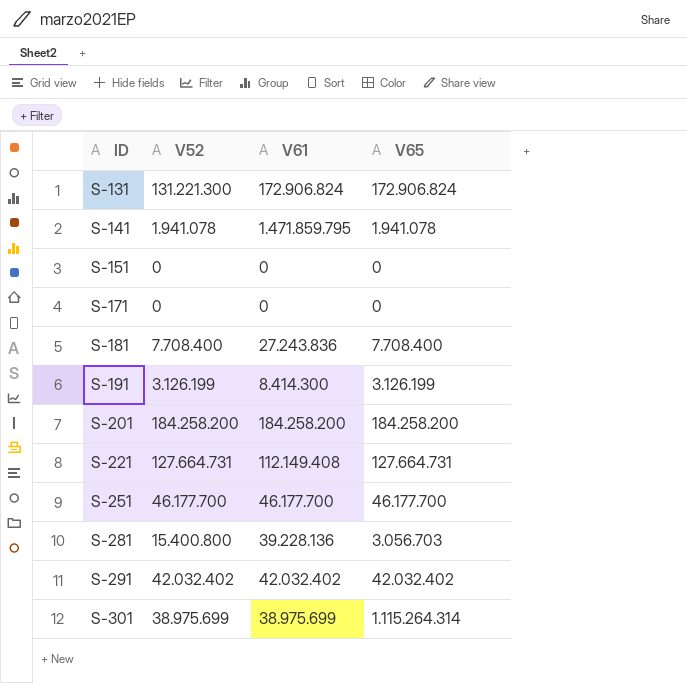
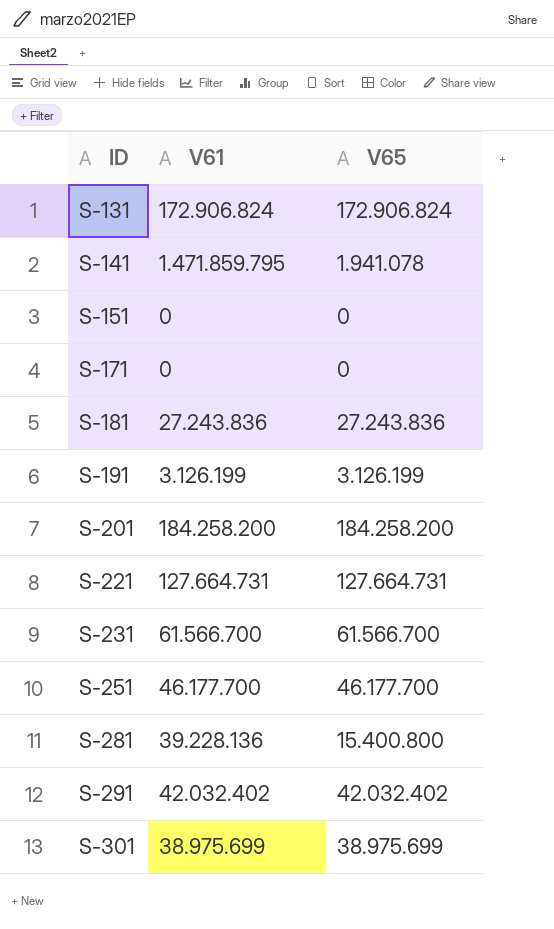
column V52 | position: 2 -> none
S-181 | V65: 7.708.400 -> 27.243.836
S-191 | V61: 8.414.300 -> 3.126.199
S-221 | V61: 112.149.408 -> 127.664.731
row S-231: none -> 61.566.700 | 61.566.700
S-281 | V65: 3.056.703 -> 15.400.800
S-301 | V65: 1.115.264.314 -> 38.975.699

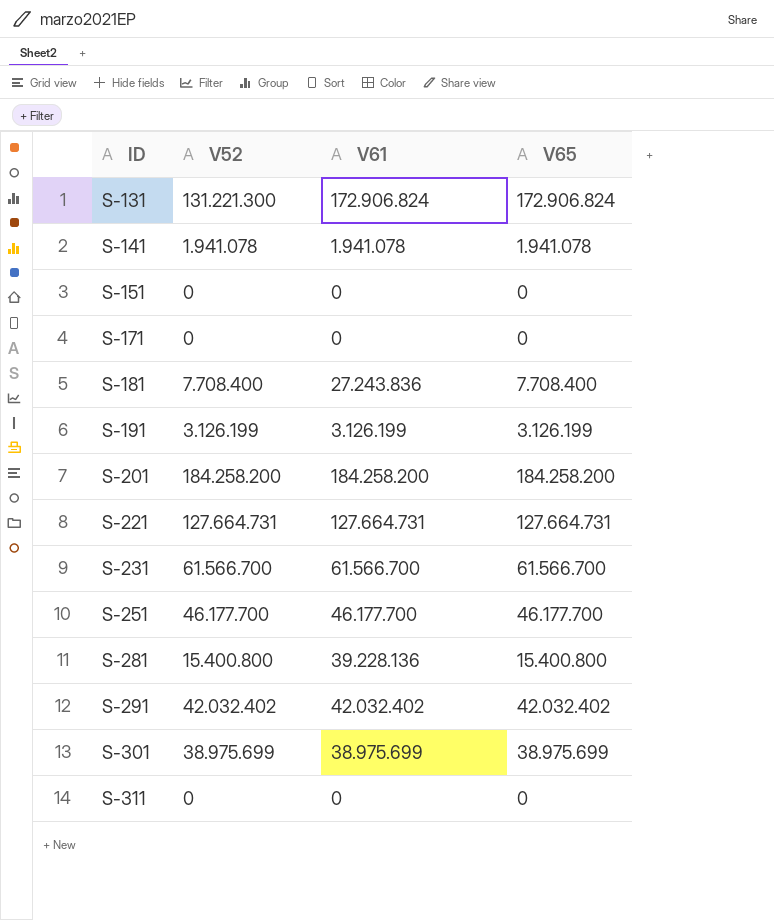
column V52 | position: none -> 2
S-141 | V61: 1.471.859.795 -> 1.941.078
S-181 | V65: 27.243.836 -> 7.708.400
row S-311: none -> 0 | 0 | 0

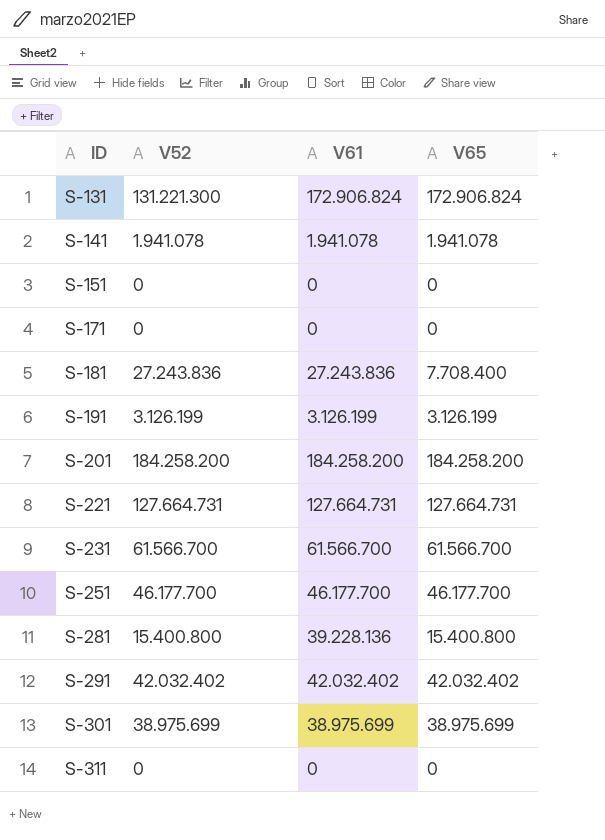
S-181 | V52: 7.708.400 -> 27.243.836

